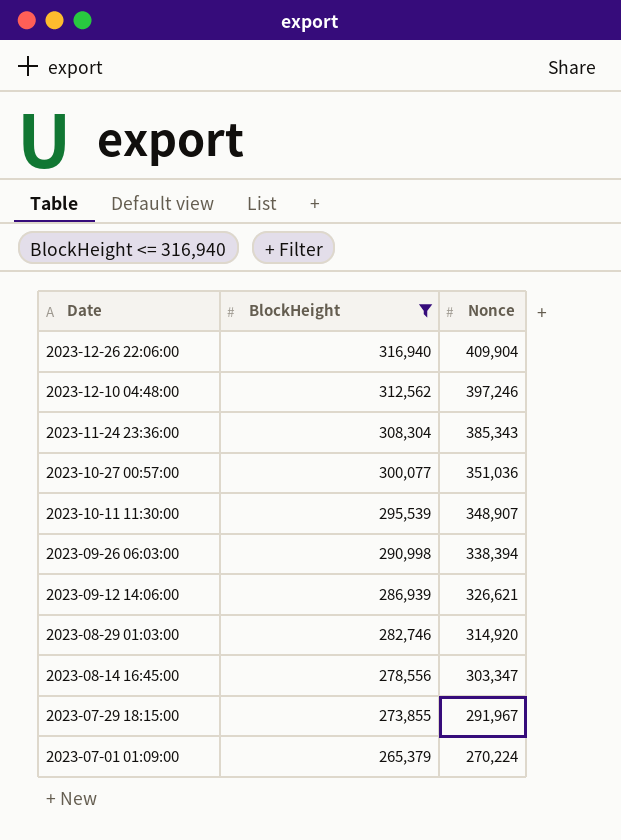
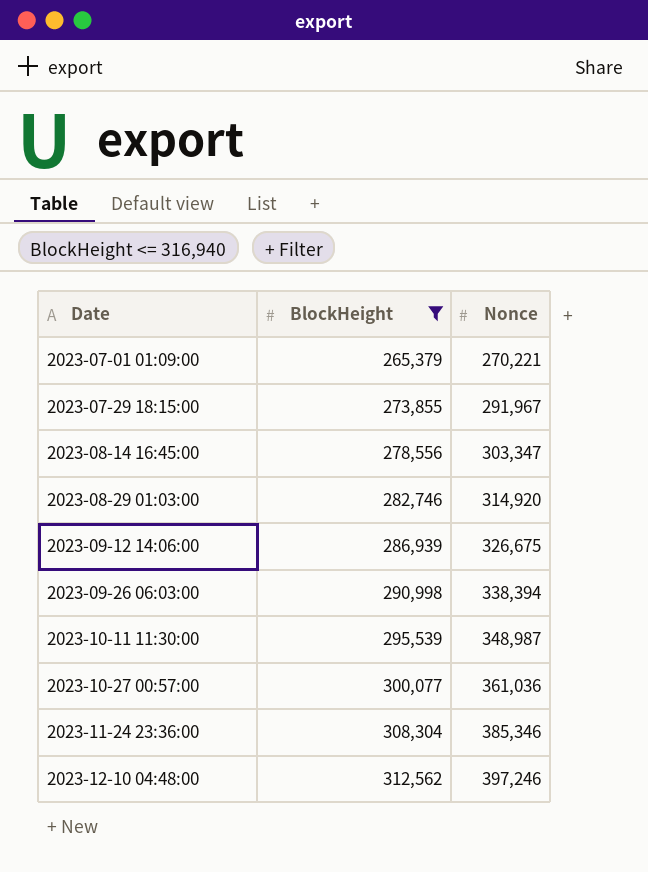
row order: Date descending -> Date ascending
row 2023-12-26 22:06:00: 316,940 | 409,904 -> none
2023-07-01 01:09:00 | Nonce: 270,224 -> 270,221
2023-09-12 14:06:00 | Nonce: 326,621 -> 326,675
2023-10-11 11:30:00 | Nonce: 348,907 -> 348,987
2023-10-27 00:57:00 | Nonce: 351,036 -> 361,036
2023-11-24 23:36:00 | Nonce: 385,343 -> 385,346

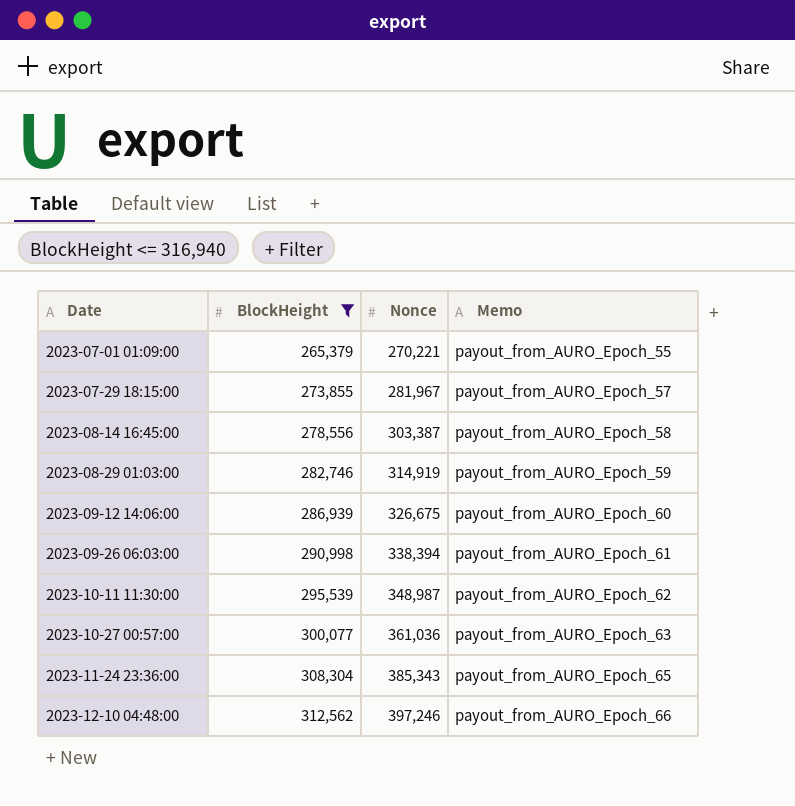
column Memo | position: none -> 4
2023-07-29 18:15:00 | Nonce: 291,967 -> 281,967
2023-08-14 16:45:00 | Nonce: 303,347 -> 303,387
2023-08-29 01:03:00 | Nonce: 314,920 -> 314,919
2023-11-24 23:36:00 | Nonce: 385,346 -> 385,343

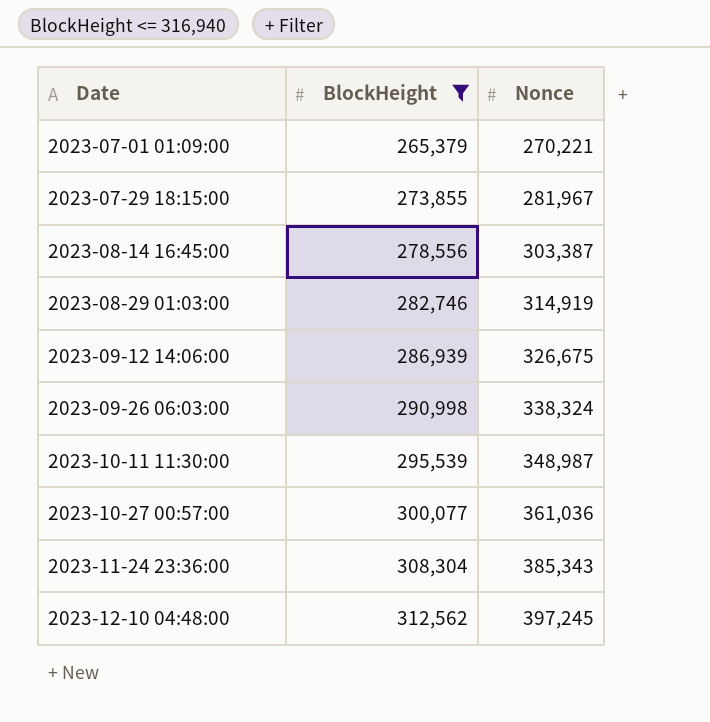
column Memo | position: 4 -> none
2023-09-26 06:03:00 | Nonce: 338,394 -> 338,324
2023-12-10 04:48:00 | Nonce: 397,246 -> 397,245

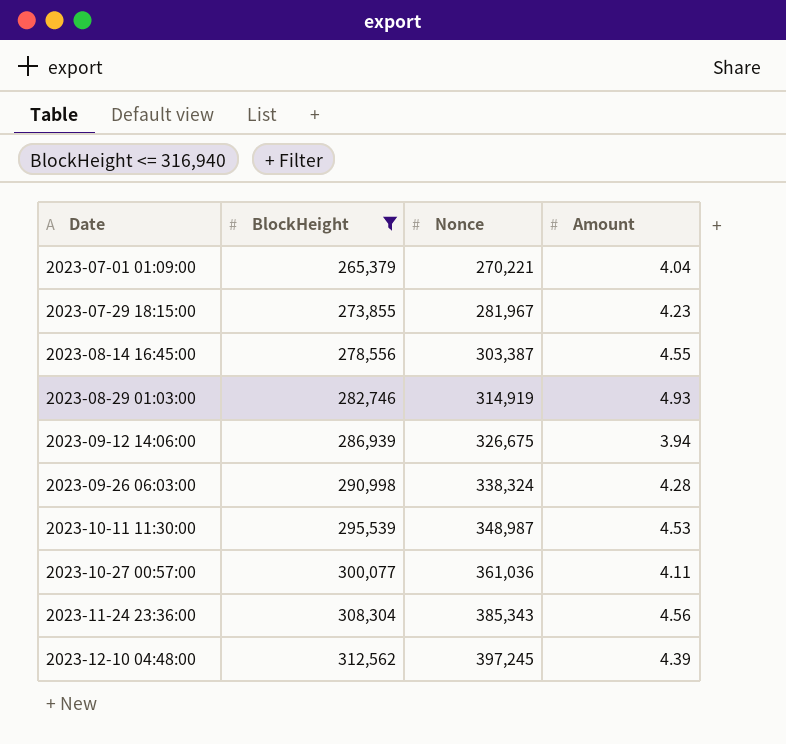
column Amount | position: none -> 4

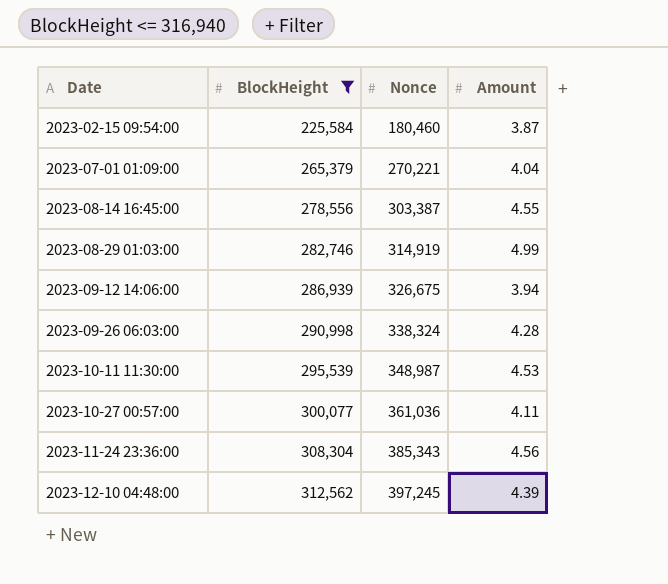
row 2023-07-29 18:15:00: 273,855 | 281,967 | 4.23 -> none
row 2023-02-15 09:54:00: none -> 225,584 | 180,460 | 3.87
2023-08-29 01:03:00 | Amount: 4.93 -> 4.99

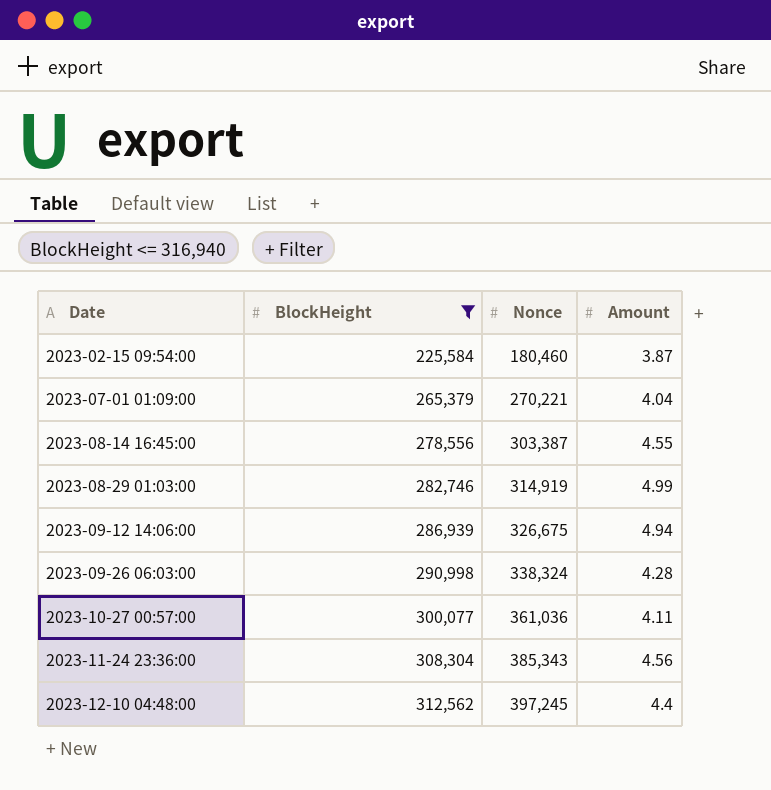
row 2023-10-11 11:30:00: 295,539 | 348,987 | 4.53 -> none
2023-09-12 14:06:00 | Amount: 3.94 -> 4.94
2023-12-10 04:48:00 | Amount: 4.39 -> 4.4

